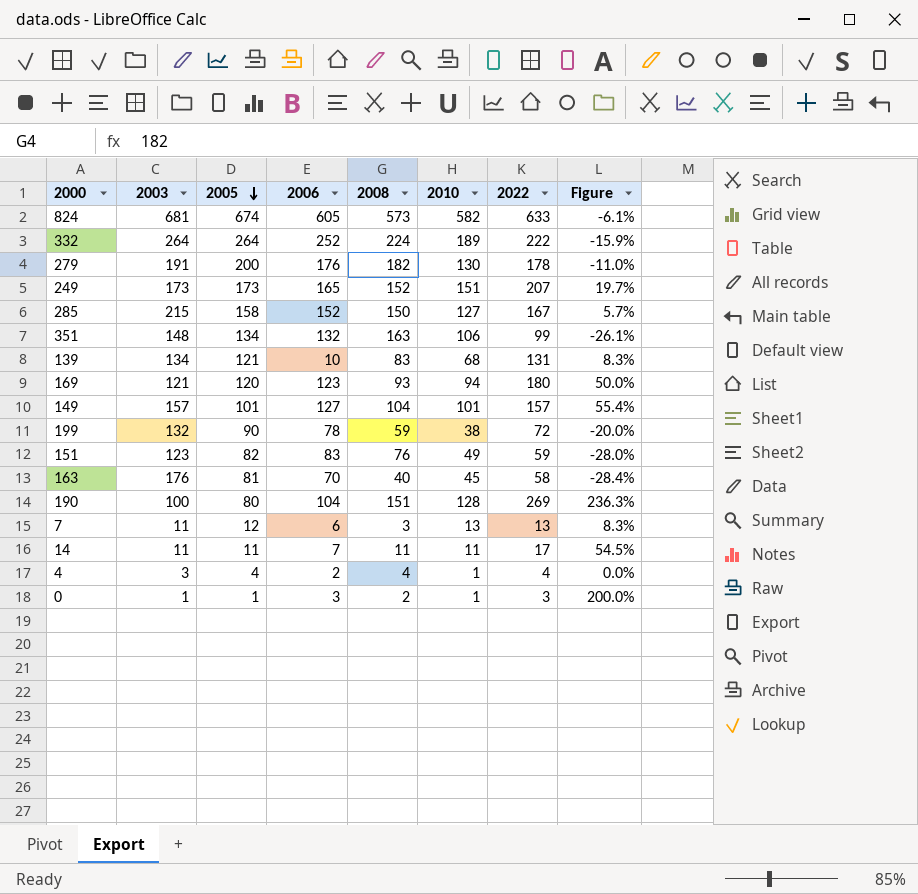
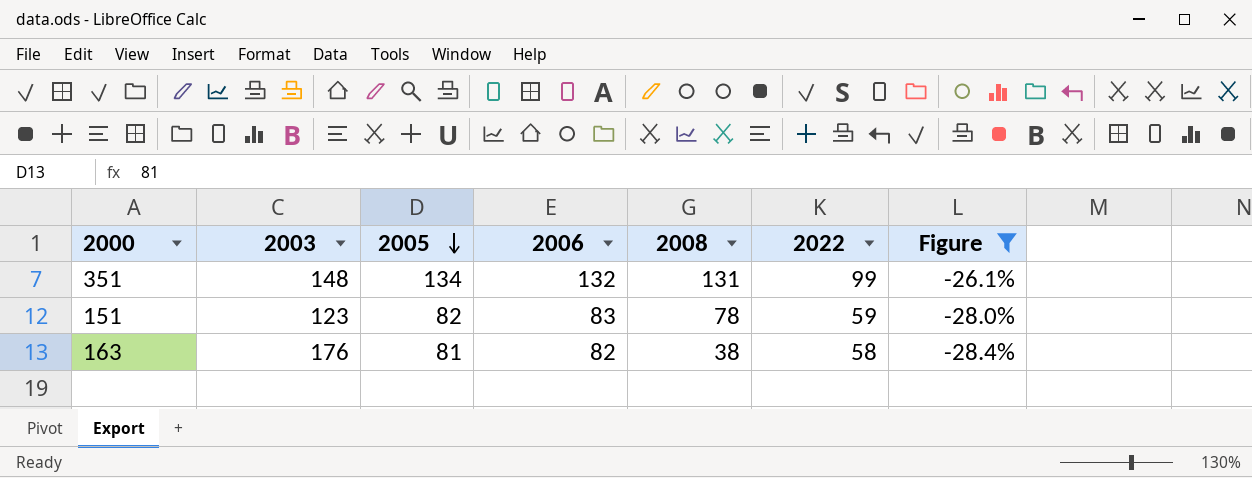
filter: none -> Figure <= -26.1%
column 2010 | position: 6 -> none
351 | 2008: 163 -> 131
151 | 2008: 76 -> 78
163 | 2006: 70 -> 82
163 | 2008: 40 -> 38

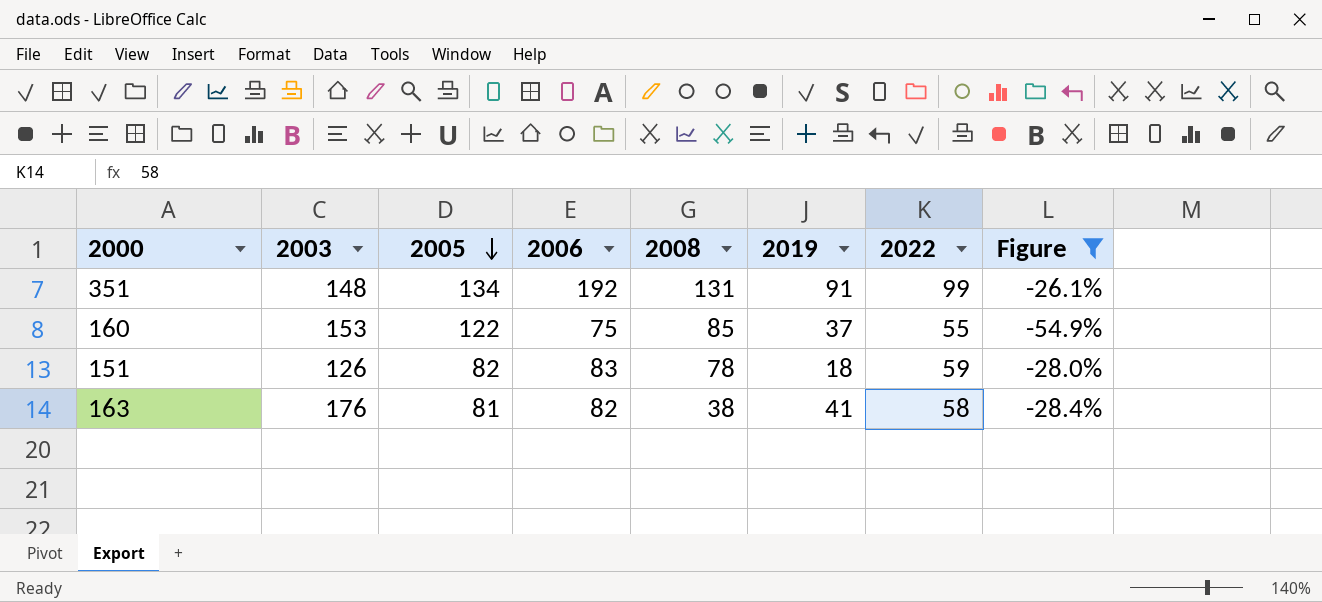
column 2019 | position: none -> 6
351 | 2006: 132 -> 192
row 160: none -> 153 | 122 | 75 | 85 | 37 | 55 | -54.9%
151 | 2003: 123 -> 126

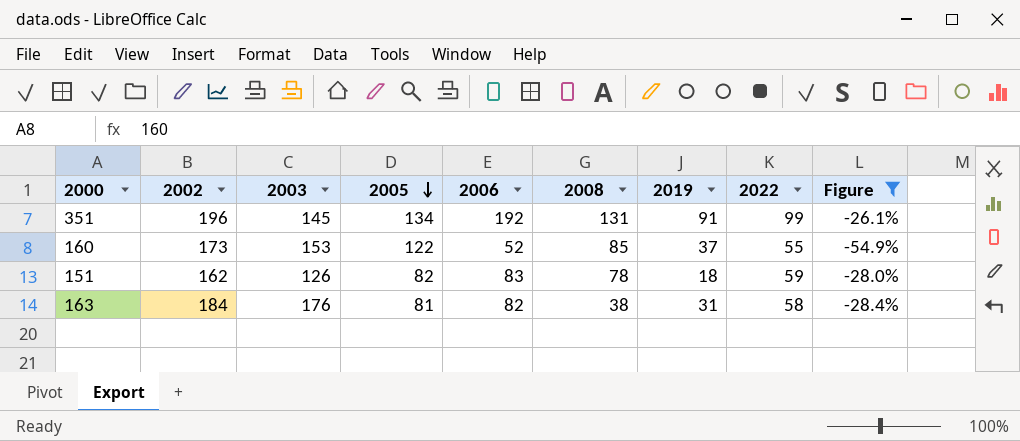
column 2002 | position: none -> 2
351 | 2003: 148 -> 145
160 | 2006: 75 -> 52
163 | 2019: 41 -> 31

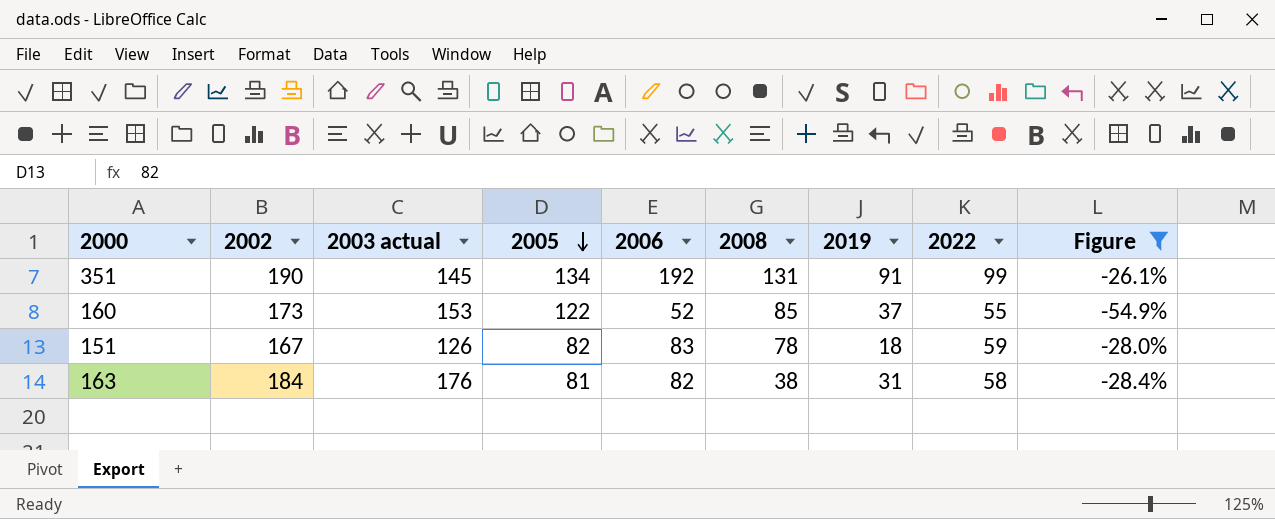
column name: 2003 -> 2003 actual
351 | 2002: 196 -> 190
151 | 2002: 162 -> 167

